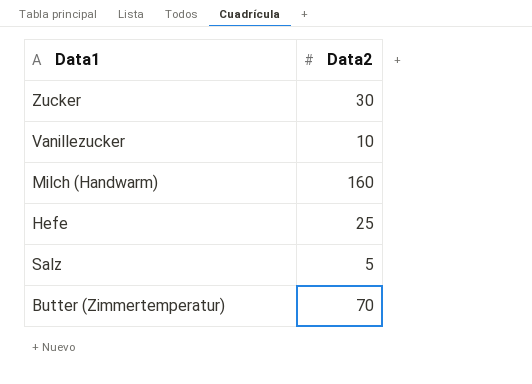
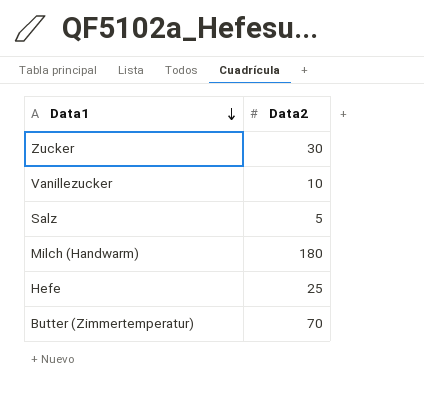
row order: none -> Data1 descending
Milch (Handwarm) | Data2: 160 -> 180

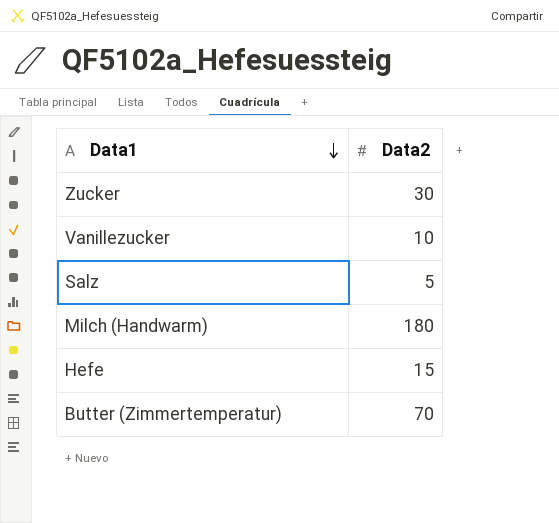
Hefe | Data2: 25 -> 15

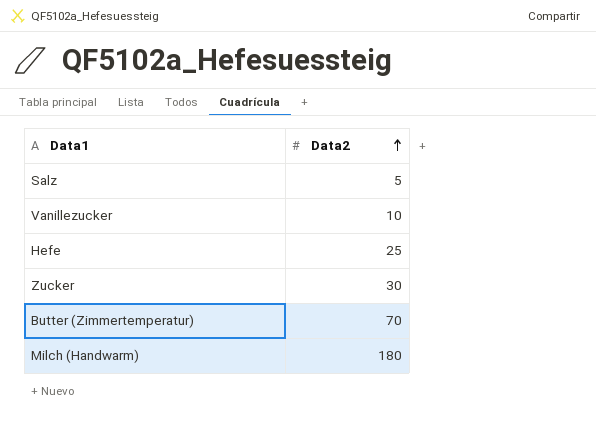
row order: Data1 descending -> Data2 ascending
Hefe | Data2: 15 -> 25

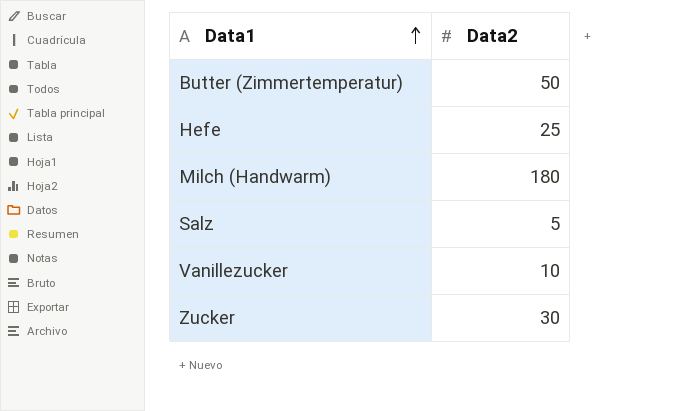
row order: Data2 ascending -> Data1 ascending
Butter (Zimmertemperatur) | Data2: 70 -> 50

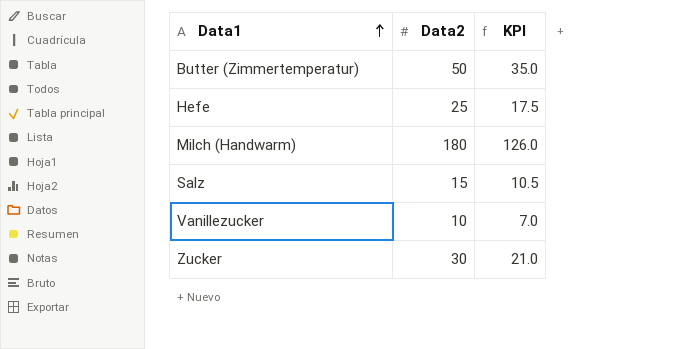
column KPI | formula: none -> [Data2] * 0.7
Salz | Data2: 5 -> 15

